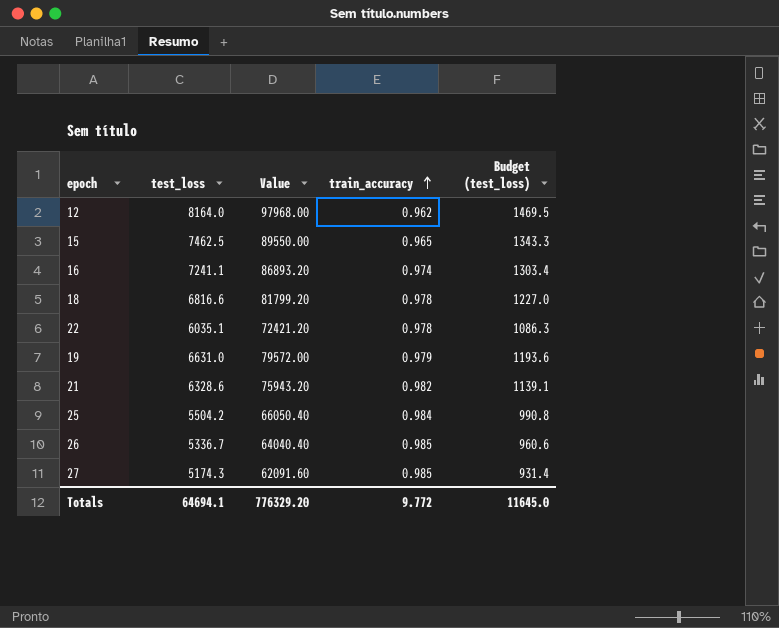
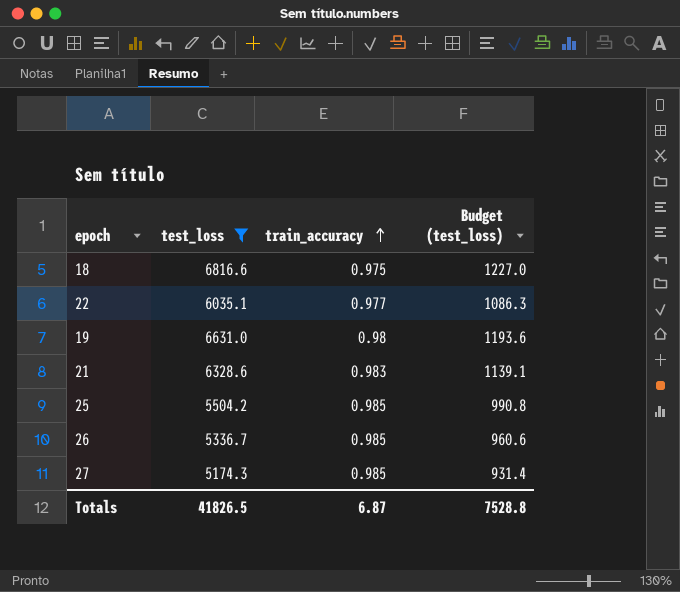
filter: none -> test_loss <= 6816.6
column Value | formula: [test_loss] * 12 -> none
18 | train_accuracy: 0.978 -> 0.975
22 | train_accuracy: 0.978 -> 0.977
19 | train_accuracy: 0.979 -> 0.98
21 | train_accuracy: 0.982 -> 0.983
25 | train_accuracy: 0.984 -> 0.985
Totals | test_loss: 64694.1 -> 41826.5
Totals | train_accuracy: 9.772 -> 6.87
Totals | Budget (test_loss): 11645.0 -> 7528.8

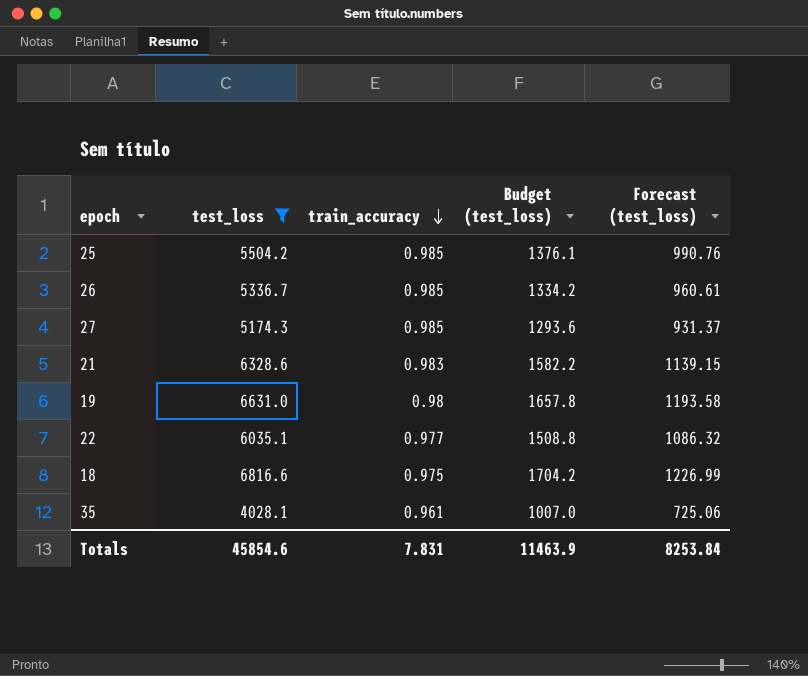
row order: train_accuracy ascending -> train_accuracy descending
column Budget (test_loss) | formula: [test_loss] * 0.18 -> [test_loss] * 0.25
column Forecast (test_loss) | formula: none -> [test_loss] * 0.18
row 35: none -> 4028.1 | 0.961 | 1007.0 | 725.06
Totals | test_loss: 41826.5 -> 45854.6
Totals | train_accuracy: 6.87 -> 7.831
Totals | Budget (test_loss): 7528.8 -> 11463.9

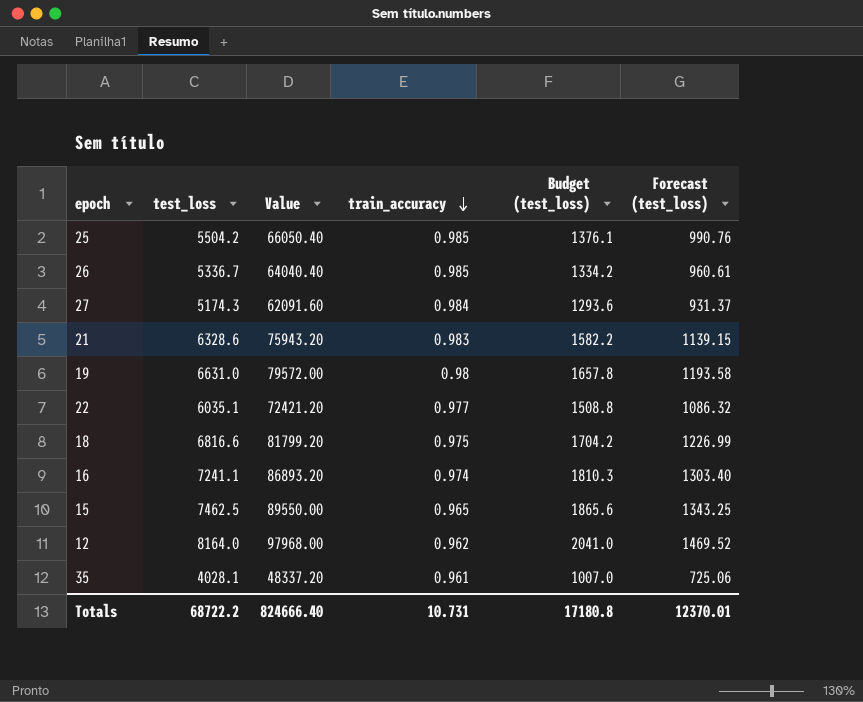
filter: test_loss <= 6816.6 -> none
column Value | formula: none -> [test_loss] * 12
27 | train_accuracy: 0.985 -> 0.984
Totals | test_loss: 45854.6 -> 68722.2
Totals | train_accuracy: 7.831 -> 10.731
Totals | Budget (test_loss): 11463.9 -> 17180.8
Totals | Forecast (test_loss): 8253.84 -> 12370.01

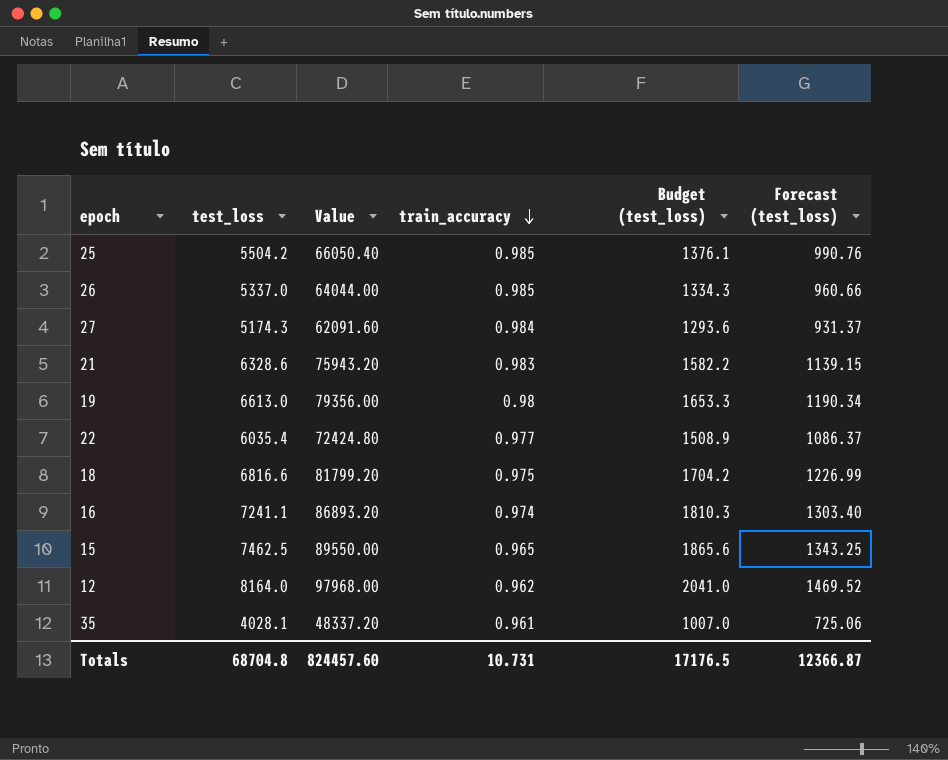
26 | test_loss: 5336.7 -> 5337.0
26 | Value: 64040.40 -> 64044.00
26 | Budget (test_loss): 1334.2 -> 1334.3
26 | Forecast (test_loss): 960.61 -> 960.66
19 | test_loss: 6631.0 -> 6613.0
19 | Value: 79572.00 -> 79356.00
19 | Budget (test_loss): 1657.8 -> 1653.3
19 | Forecast (test_loss): 1193.58 -> 1190.34
22 | test_loss: 6035.1 -> 6035.4
22 | Value: 72421.20 -> 72424.80
22 | Budget (test_loss): 1508.8 -> 1508.9
22 | Forecast (test_loss): 1086.32 -> 1086.37
Totals | test_loss: 68722.2 -> 68704.8
Totals | Value: 824666.40 -> 824457.60
Totals | Budget (test_loss): 17180.8 -> 17176.5
Totals | Forecast (test_loss): 12370.01 -> 12366.87

